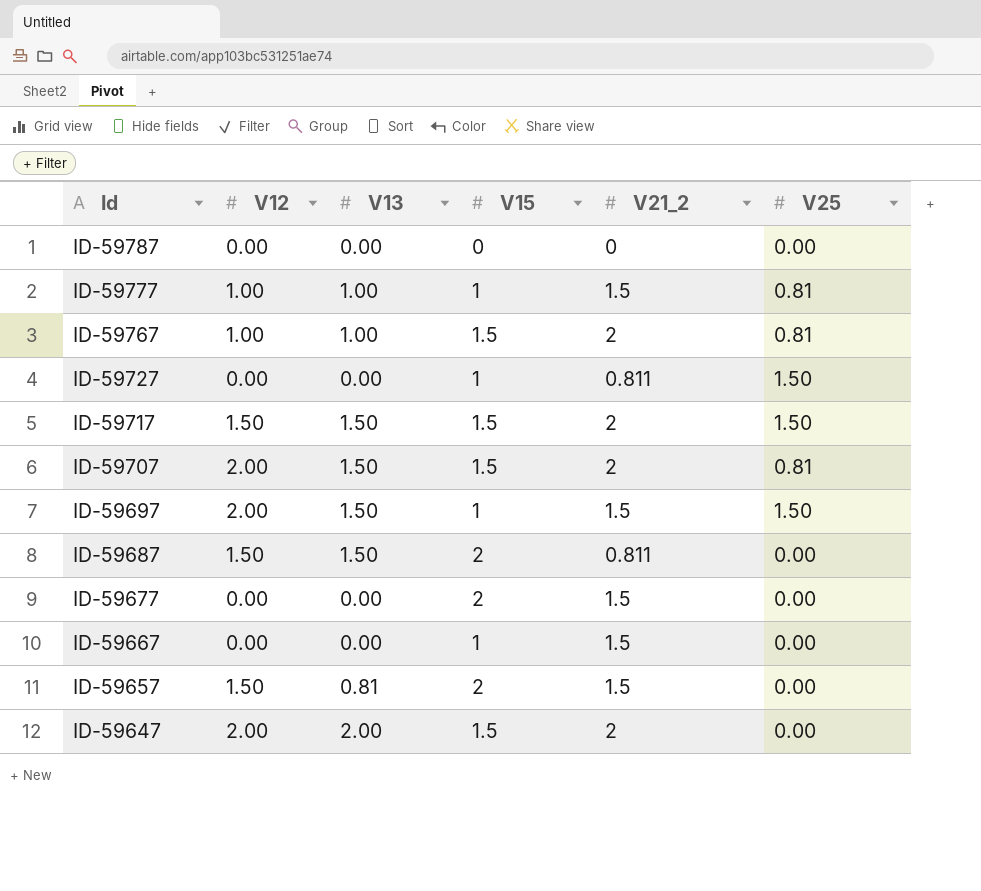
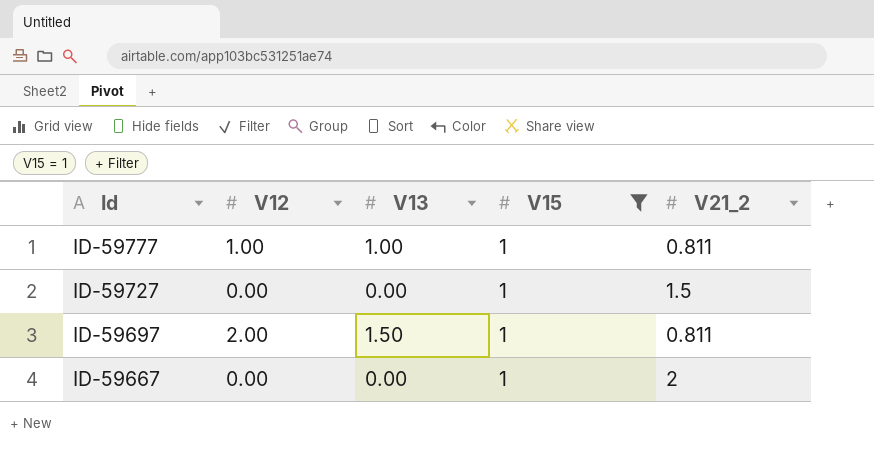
filter: none -> V15 = 1
column V25 | position: 6 -> none
ID-59777 | V21_2: 1.5 -> 0.811
ID-59727 | V21_2: 0.811 -> 1.5
ID-59697 | V21_2: 1.5 -> 0.811
ID-59667 | V21_2: 1.5 -> 2

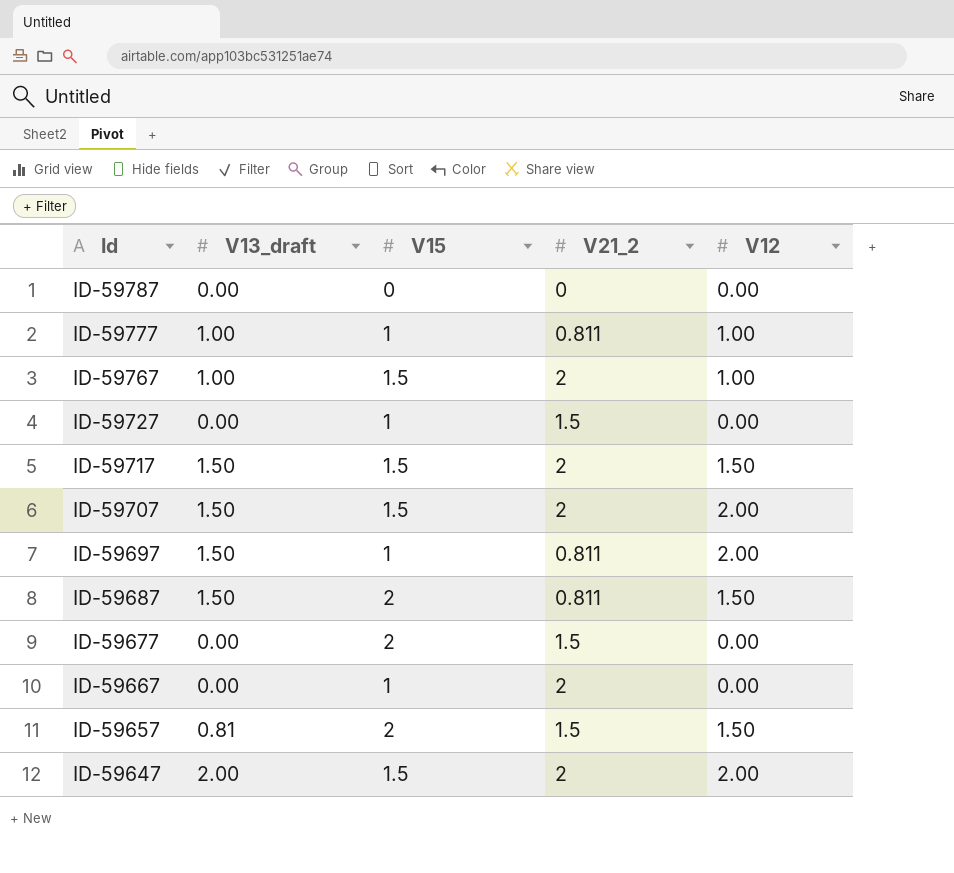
filter: V15 = 1 -> none
column name: V13 -> V13_draft
column V12 | position: 2 -> 5

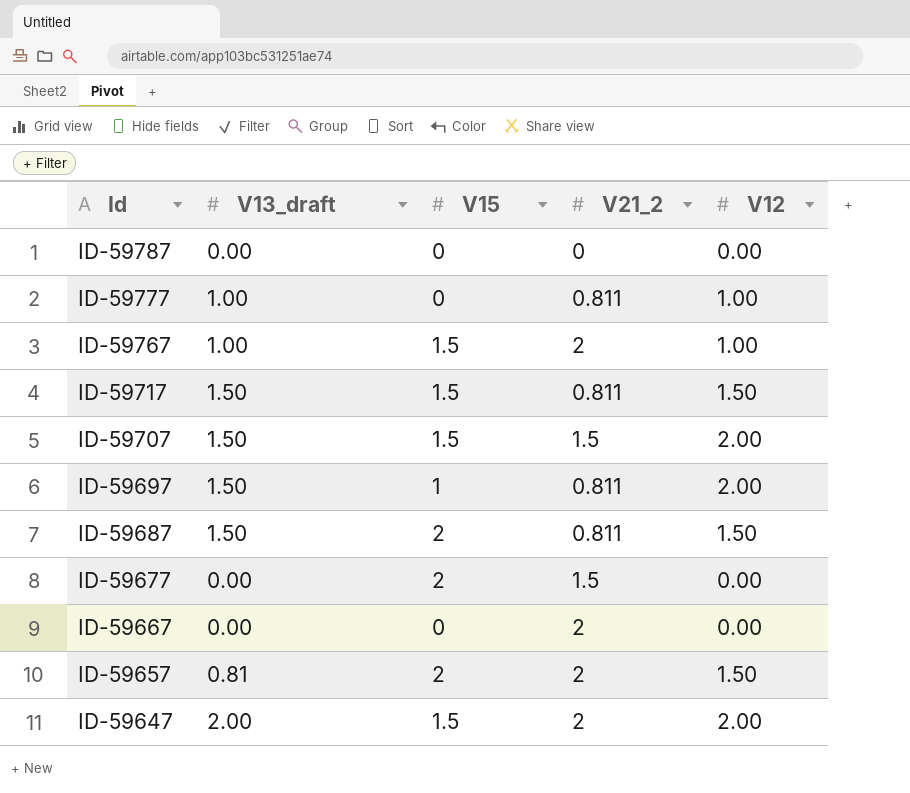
row ID-59727: 0.00 | 1 | 1.5 | 0.00 -> none
ID-59777 | V15: 1 -> 0
ID-59717 | V21_2: 2 -> 0.811
ID-59707 | V21_2: 2 -> 1.5
ID-59667 | V15: 1 -> 0
ID-59657 | V21_2: 1.5 -> 2

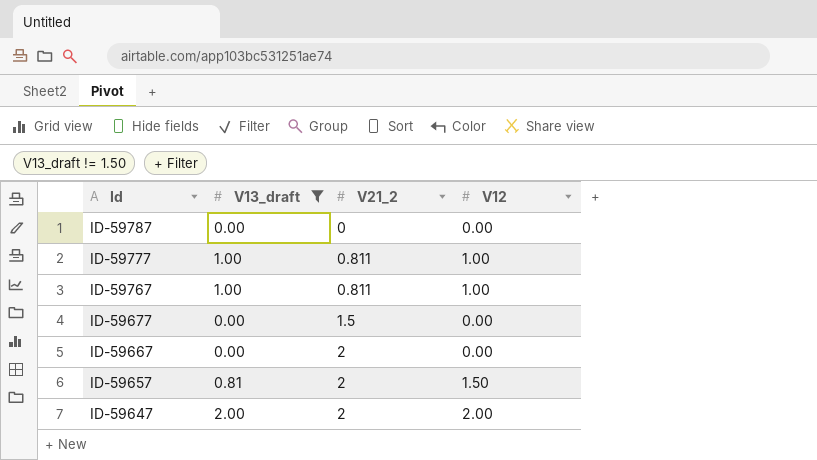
filter: none -> V13_draft != 1.50
column V15 | position: 3 -> none
ID-59767 | V21_2: 2 -> 0.811

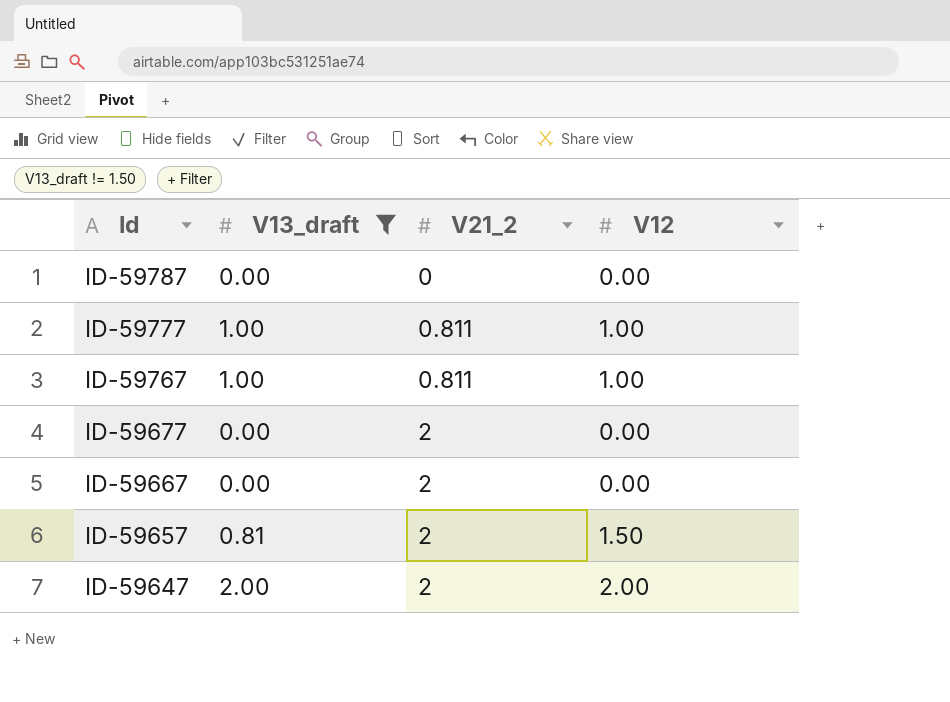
ID-59677 | V21_2: 1.5 -> 2

